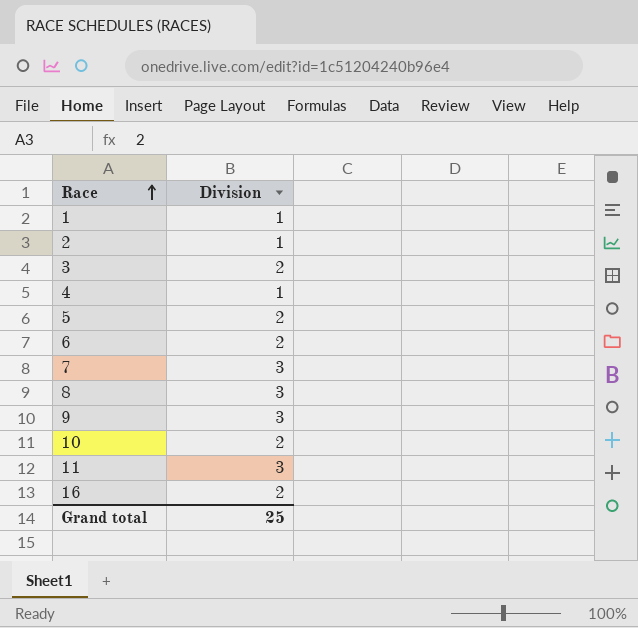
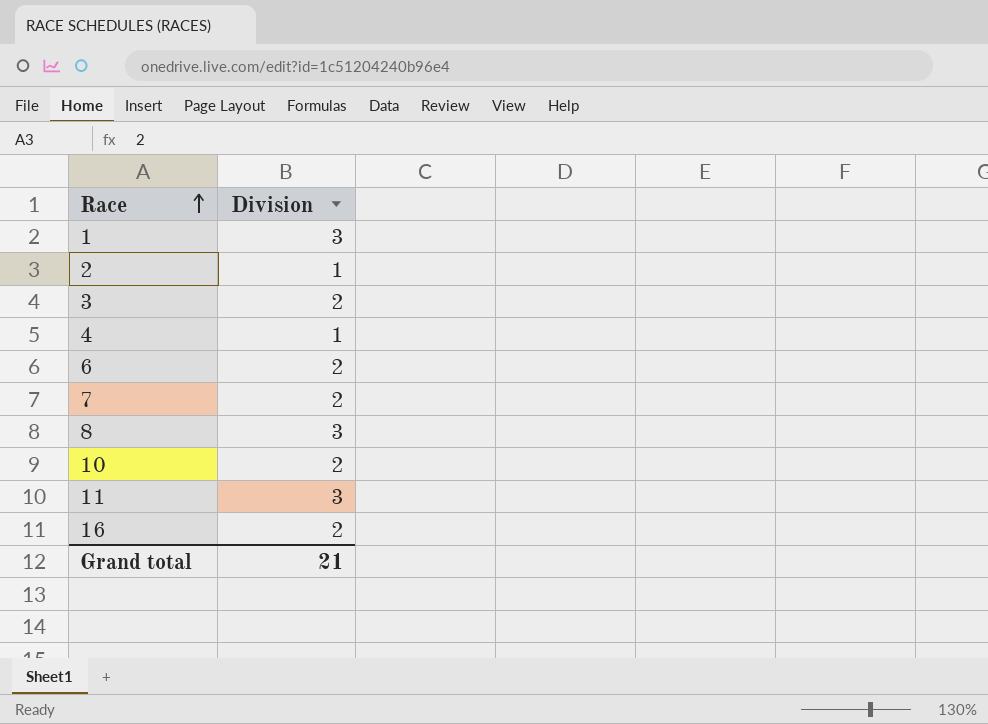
row 5: 2 -> none
row 9: 3 -> none
1 | Division: 1 -> 3
7 | Division: 3 -> 2
Grand total | Division: 25 -> 21

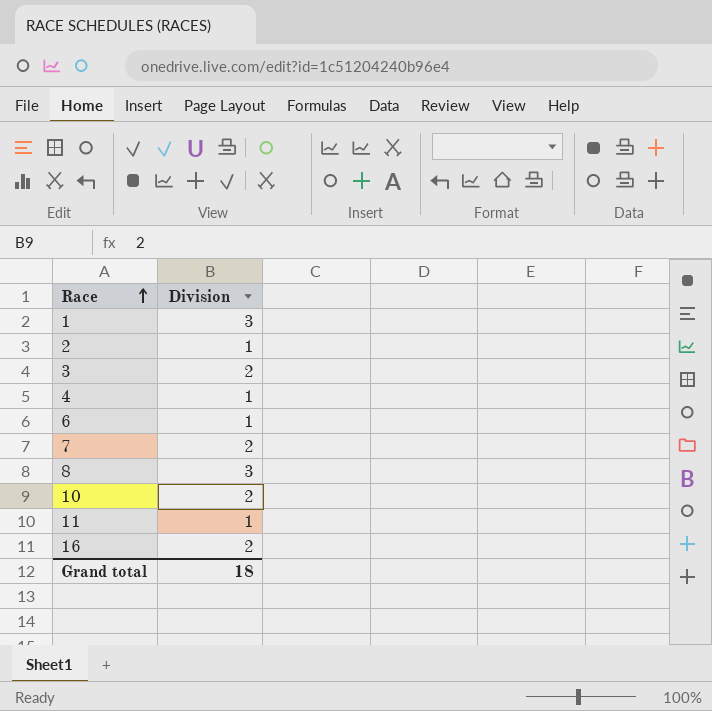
6 | Division: 2 -> 1
11 | Division: 3 -> 1
Grand total | Division: 21 -> 18

